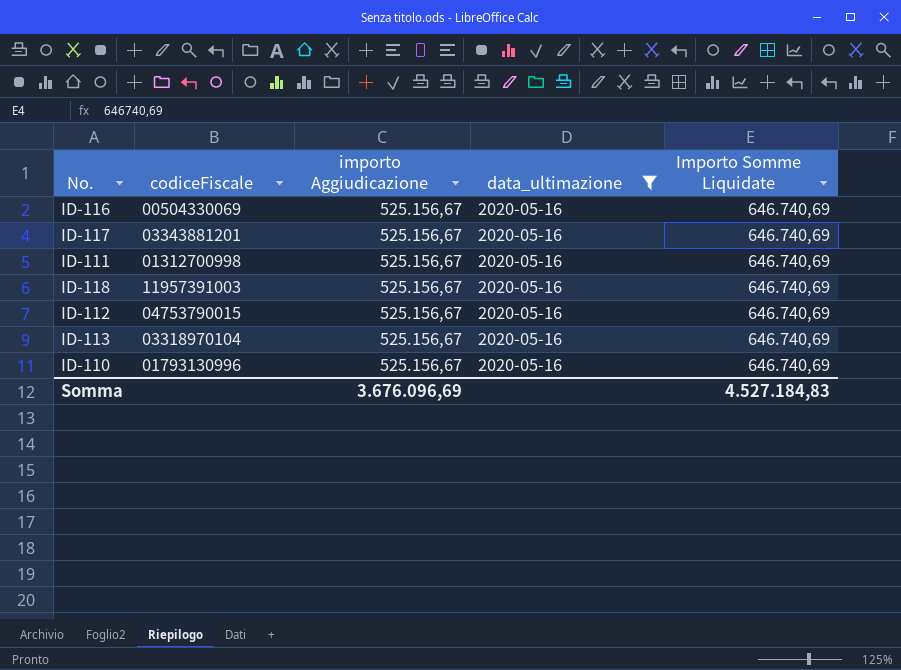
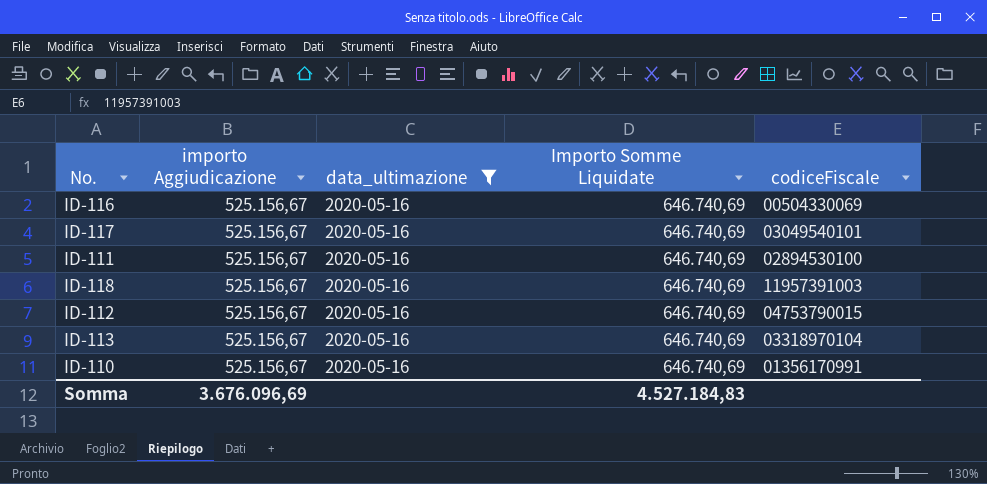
column codiceFiscale | position: 2 -> 5
ID-117 | codiceFiscale: 03343881201 -> 03049540101
ID-111 | codiceFiscale: 01312700998 -> 02894530100
ID-110 | codiceFiscale: 01793130996 -> 01356170991

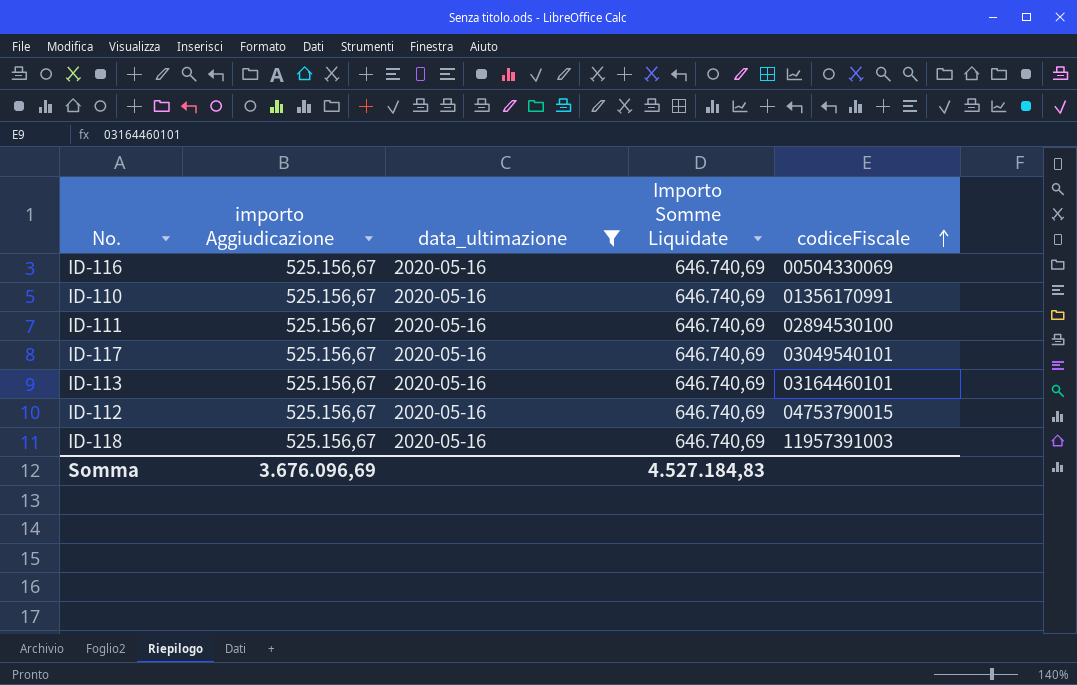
row order: none -> codiceFiscale ascending
ID-113 | codiceFiscale: 03318970104 -> 03164460101

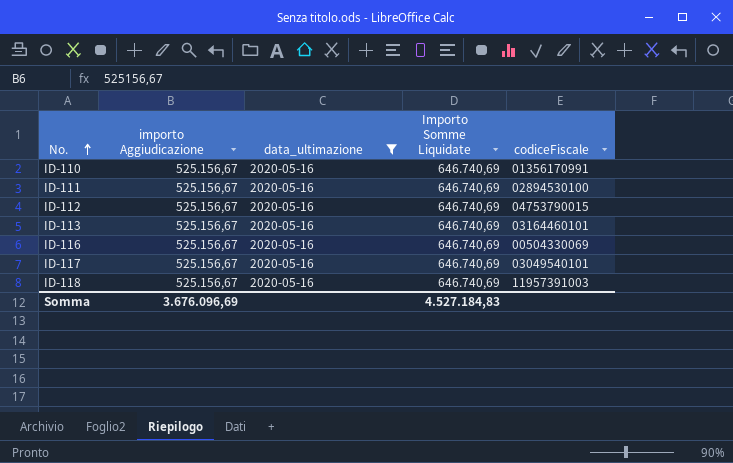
row order: codiceFiscale ascending -> No. ascending

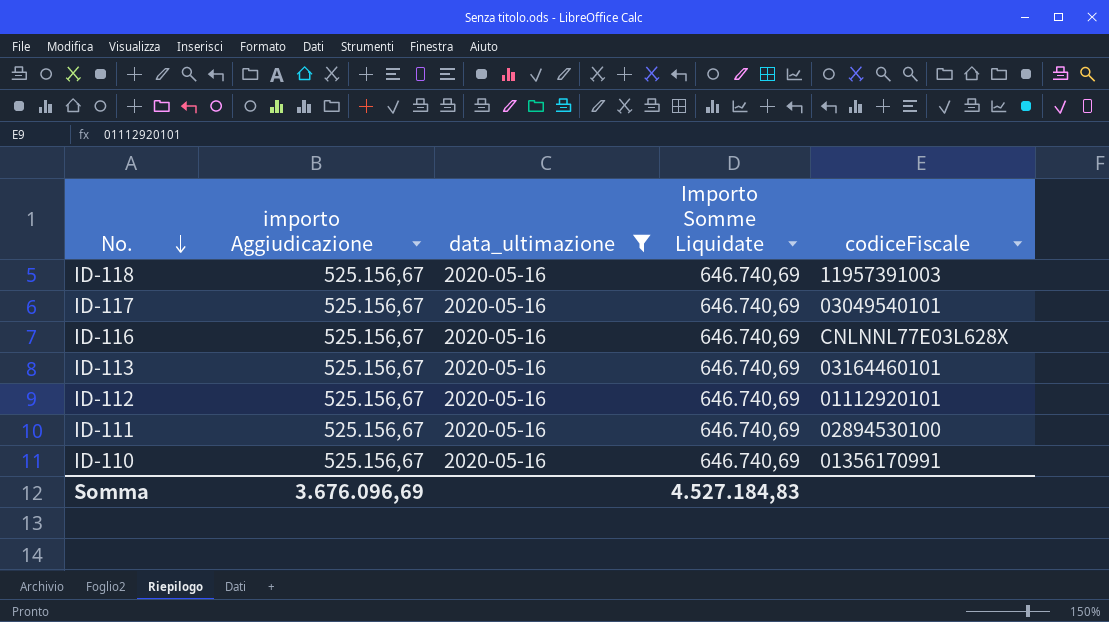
row order: No. ascending -> No. descending
ID-116 | codiceFiscale: 00504330069 -> CNLNNL77E03L628X
ID-112 | codiceFiscale: 04753790015 -> 01112920101

